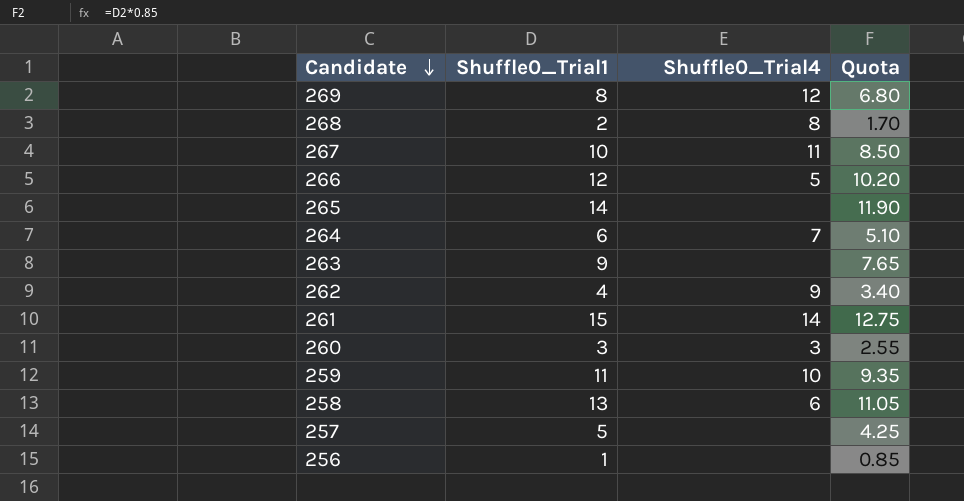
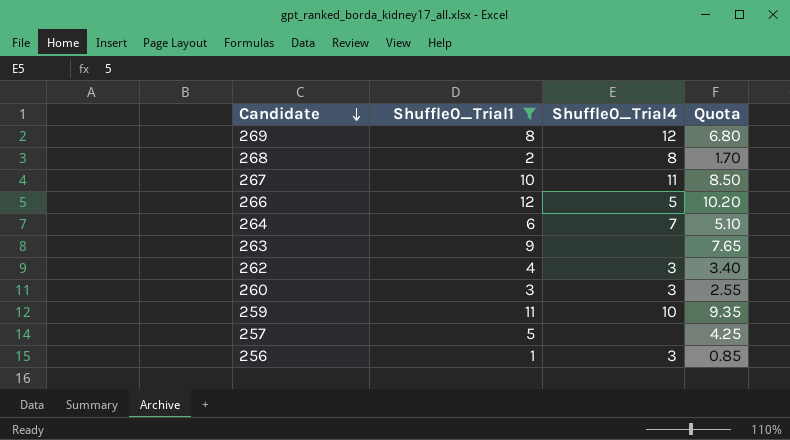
filter: none -> Shuffle0_Trial1 <= 12
262 | Shuffle0_Trial4: 9 -> 3
256 | Shuffle0_Trial4: none -> 3

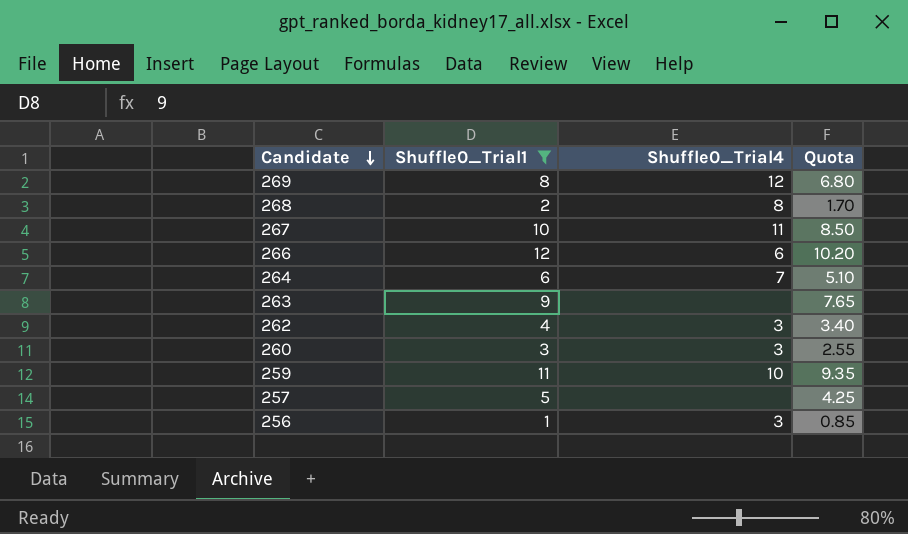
266 | Shuffle0_Trial4: 5 -> 6

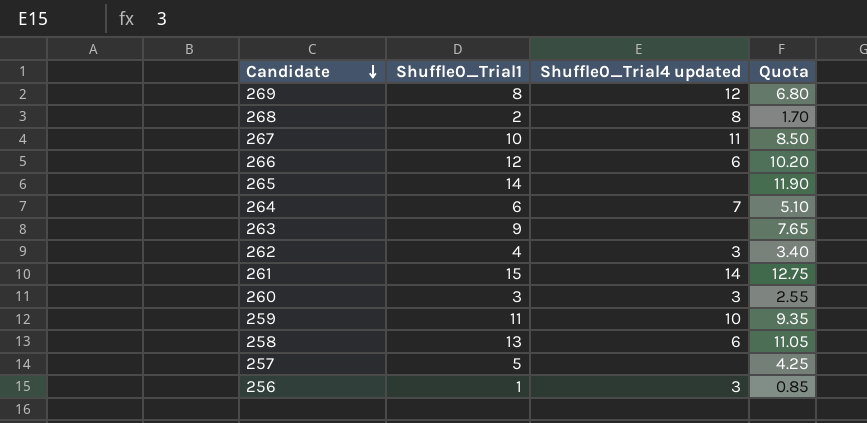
filter: Shuffle0_Trial1 <= 12 -> none
column name: Shuffle0_Trial4 -> Shuffle0_Trial4 updated

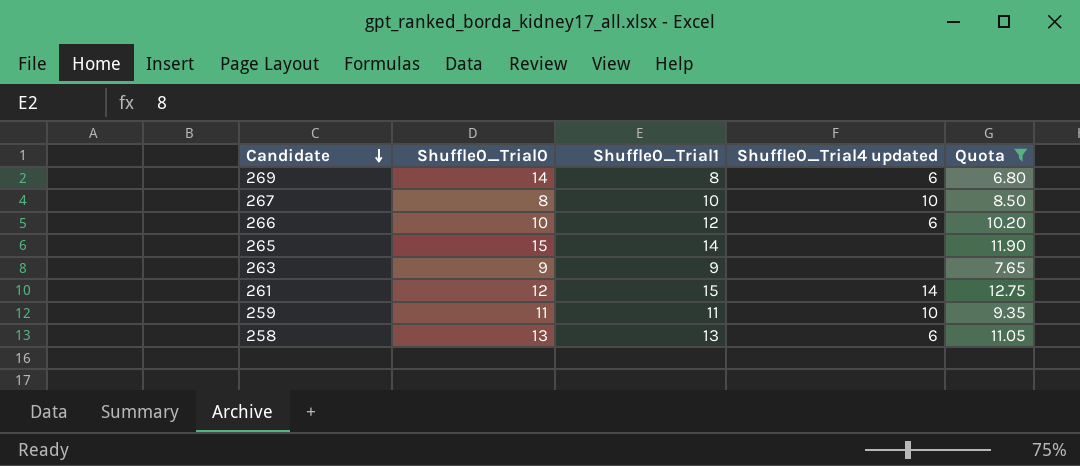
filter: none -> Quota >= 6.80
column Shuffle0_Trial0 | position: none -> 2
269 | Shuffle0_Trial4 updated: 12 -> 6
267 | Shuffle0_Trial4 updated: 11 -> 10

